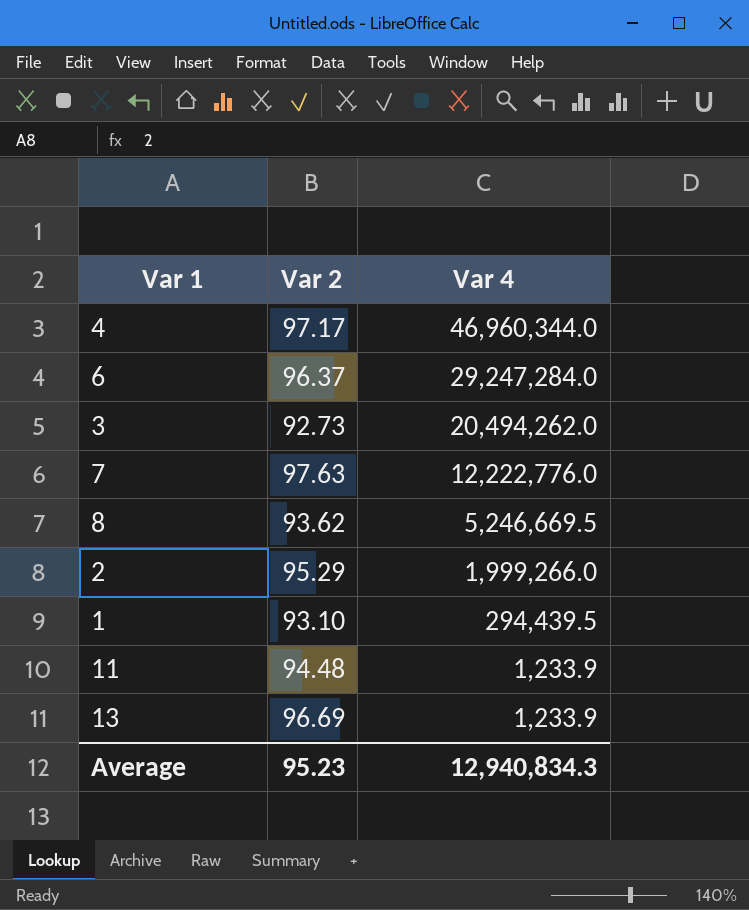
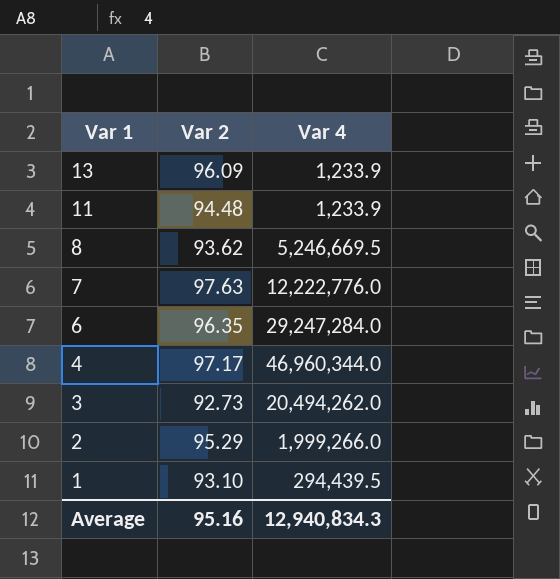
row order: Var 4 descending -> Var 1 descending
13 | Var 2: 96.69 -> 96.09
6 | Var 2: 96.37 -> 96.35
Average | Var 2: 95.23 -> 95.16

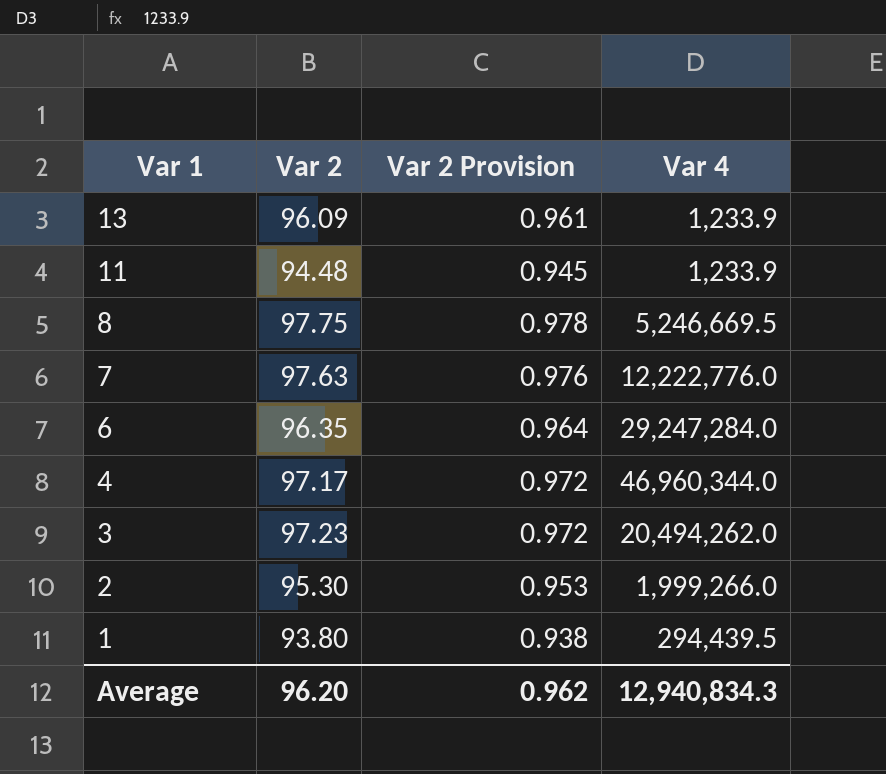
column Var 2 Provision | formula: none -> [Var 2] * 0.01
8 | Var 2: 93.62 -> 97.75
3 | Var 2: 92.73 -> 97.23
2 | Var 2: 95.29 -> 95.30
1 | Var 2: 93.10 -> 93.80
Average | Var 2: 95.16 -> 96.20

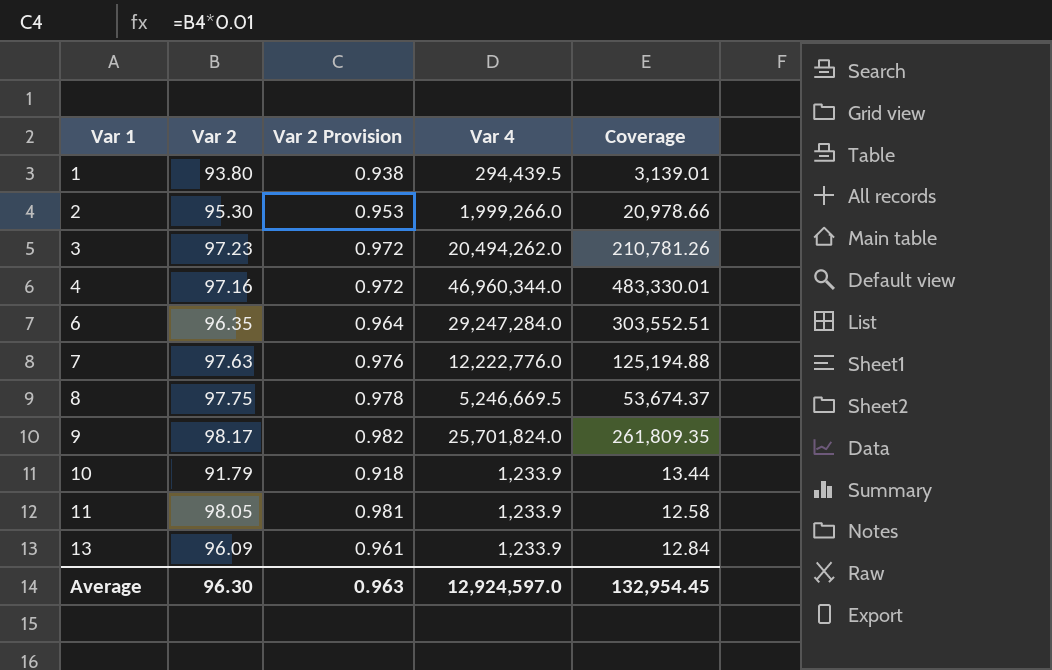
row order: Var 1 descending -> Var 1 ascending
column Coverage | formula: none -> [Var 4] / [Var 2]
4 | Var 2: 97.17 -> 97.16
row 9: none -> 98.17 | 0.982 | 25,701,824.0 | 261,809.35
row 10: none -> 91.79 | 0.918 | 1,233.9 | 13.44
11 | Var 2: 94.48 -> 98.05
11 | Var 2 Provision: 0.945 -> 0.981
Average | Var 2: 96.20 -> 96.30
Average | Var 2 Provision: 0.962 -> 0.963
Average | Var 4: 12,940,834.3 -> 12,924,597.0

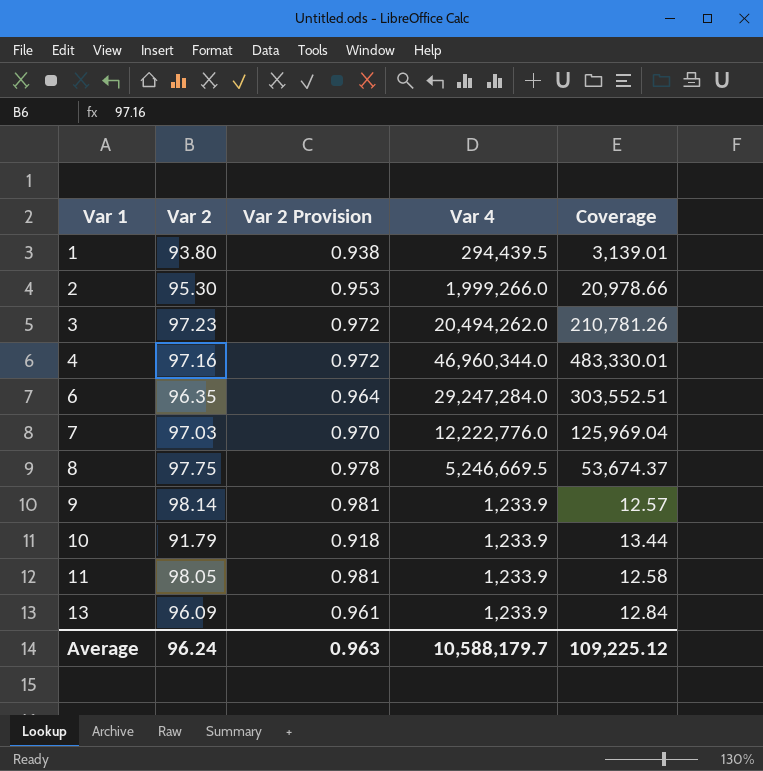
7 | Var 2: 97.63 -> 97.03
7 | Var 2 Provision: 0.976 -> 0.970
7 | Coverage: 125,194.88 -> 125,969.04
9 | Var 2: 98.17 -> 98.14
9 | Var 2 Provision: 0.982 -> 0.981
9 | Var 4: 25,701,824.0 -> 1,233.9
9 | Coverage: 261,809.35 -> 12.57
Average | Var 2: 96.30 -> 96.24
Average | Var 4: 12,924,597.0 -> 10,588,179.7
Average | Coverage: 132,954.45 -> 109,225.12

